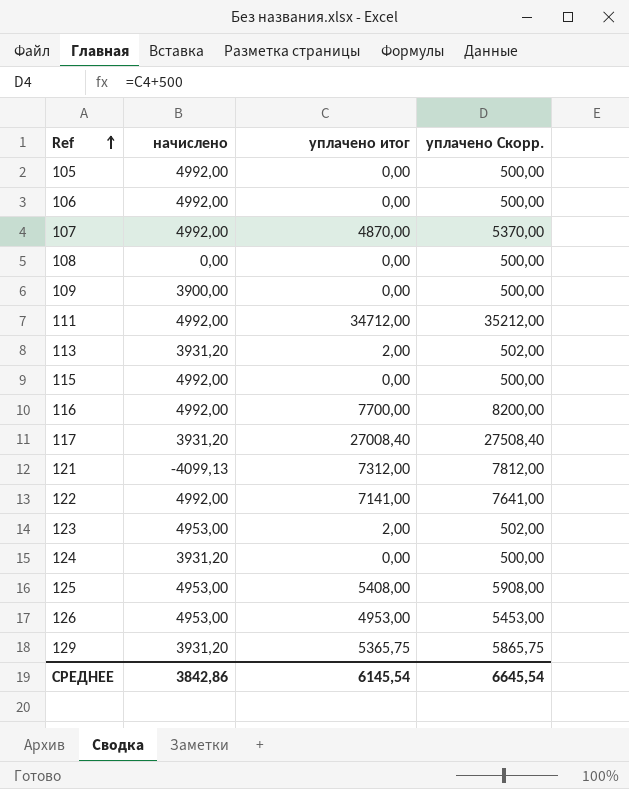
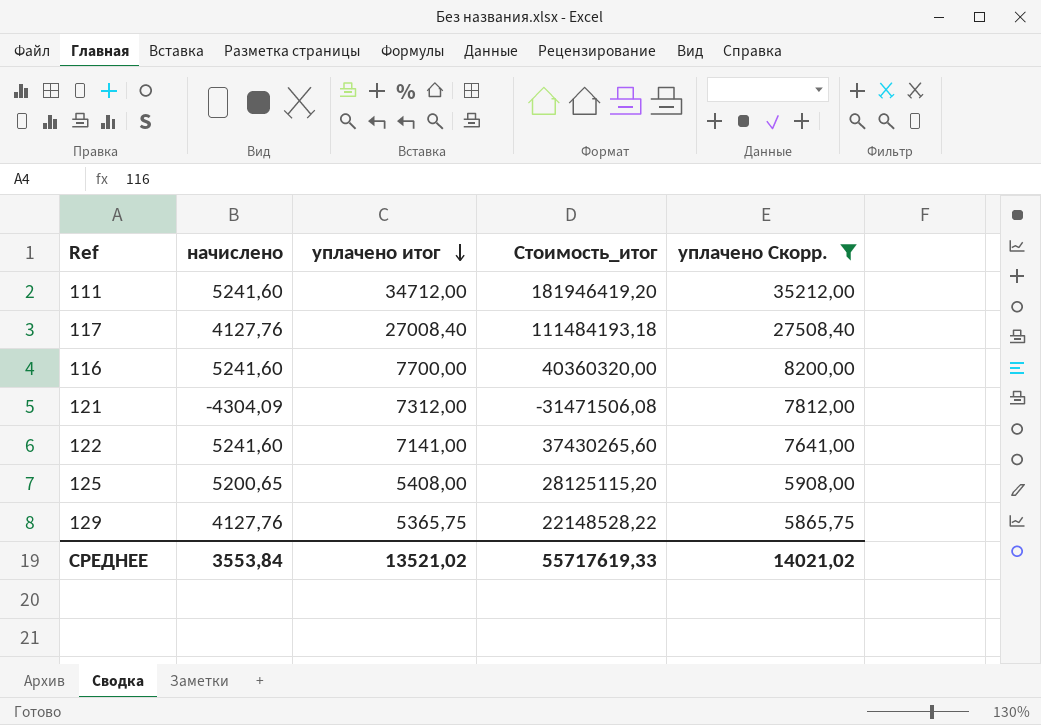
filter: none -> уплачено Скорр. >= 5865,75
row order: Ref ascending -> уплачено итог descending
column Стоимость_итог | formula: none -> [начислено] * [уплачено итог]
111 | начислено: 4992,00 -> 5241,60
117 | начислено: 3931,20 -> 4127,76
116 | начислено: 4992,00 -> 5241,60
121 | начислено: -4099,13 -> -4304,09
122 | начислено: 4992,00 -> 5241,60
125 | начислено: 4953,00 -> 5200,65
129 | начислено: 3931,20 -> 4127,76
СРЕДНЕЕ | начислено: 3842,86 -> 3553,84
СРЕДНЕЕ | уплачено итог: 6145,54 -> 13521,02
СРЕДНЕЕ | уплачено Скорр.: 6645,54 -> 14021,02

